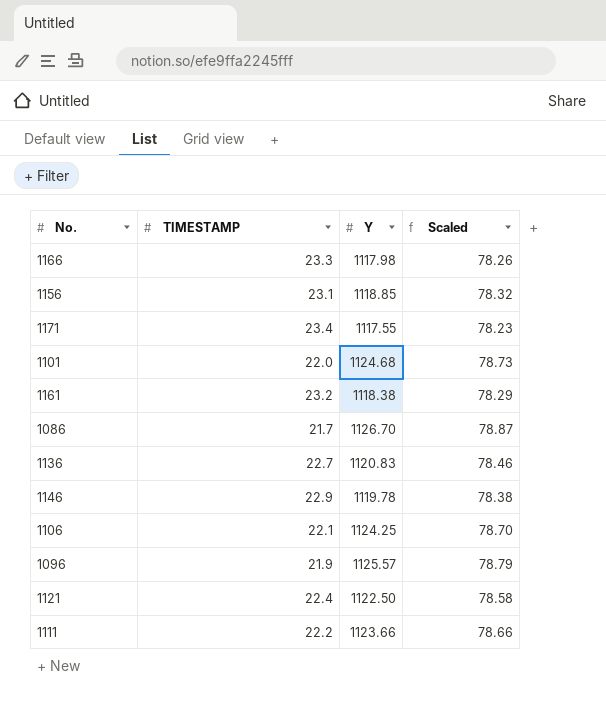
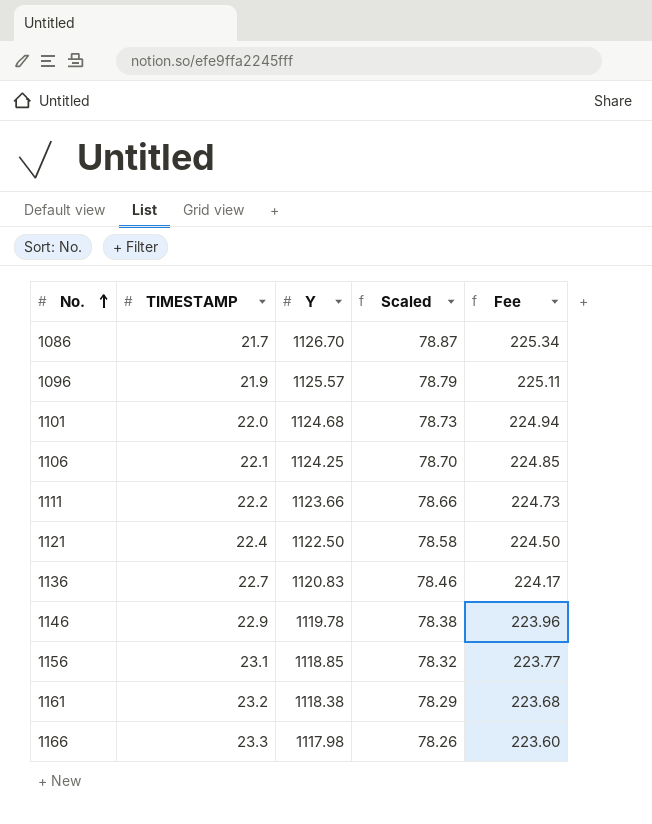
row order: none -> No. ascending
column Fee | formula: none -> [Y] * 0.2
row 1171: 23.4 | 1117.55 | 78.23 -> none

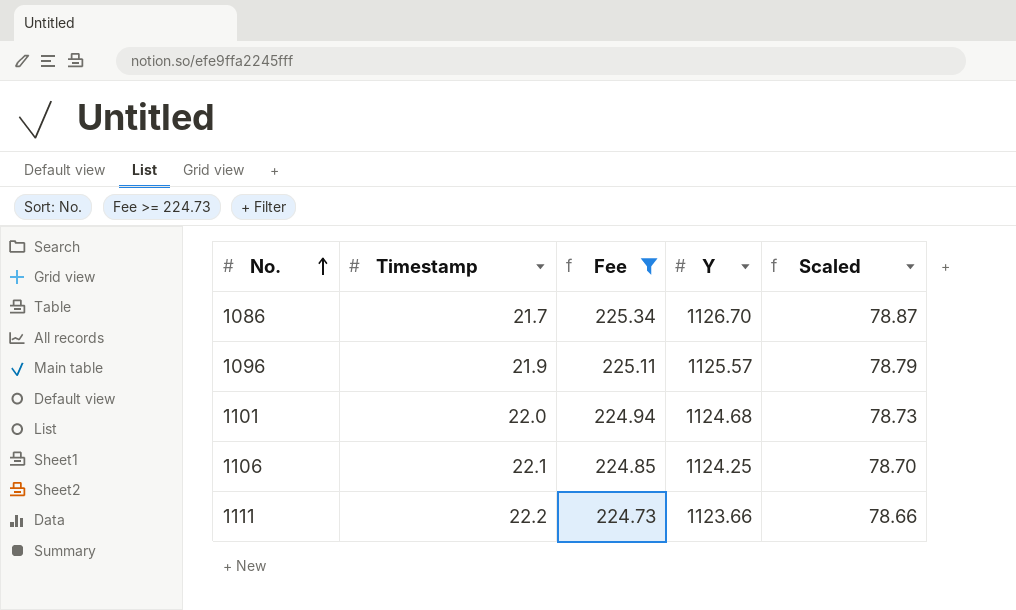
filter: none -> Fee >= 224.73
column name: TIMESTAMP -> Timestamp
column Fee | position: 5 -> 3

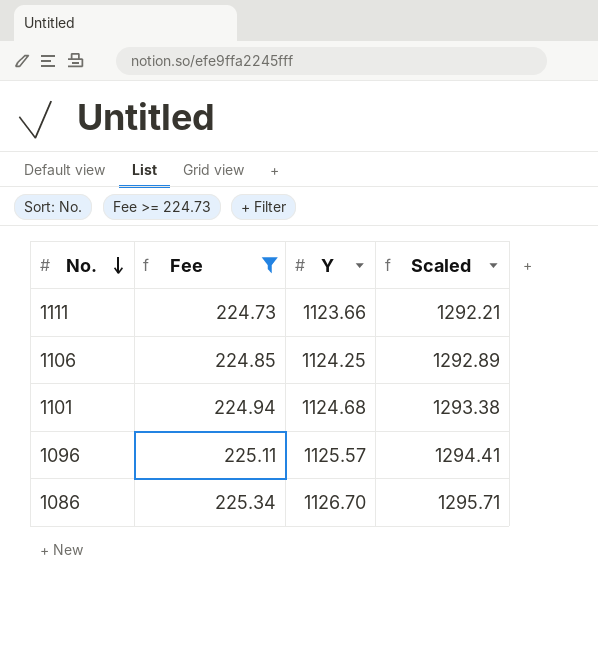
row order: No. ascending -> No. descending
column Timestamp | position: 2 -> none
column Scaled | formula: [Y] * 0.07 -> [Y] * 1.15

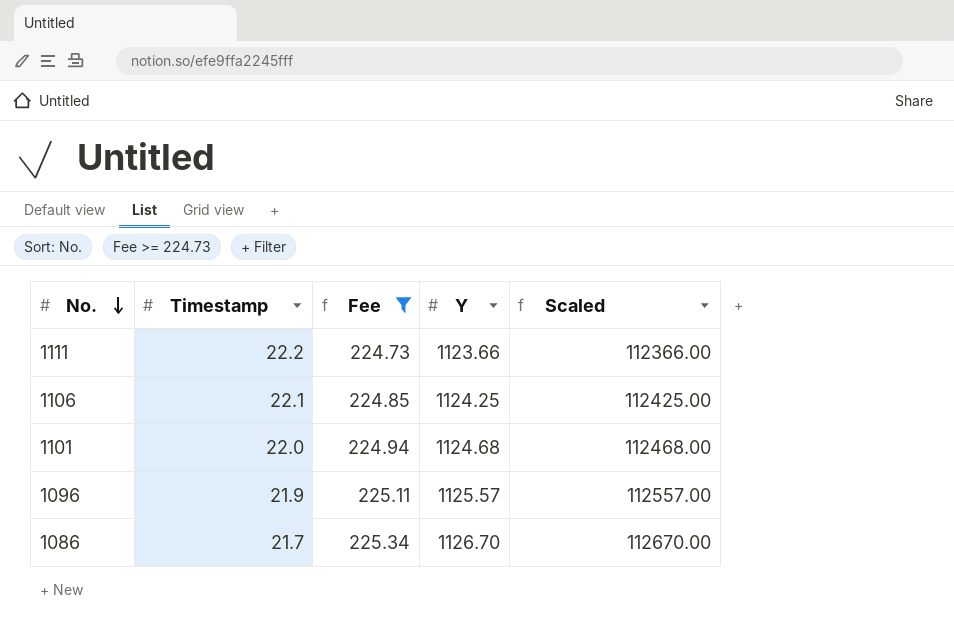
column Timestamp | position: none -> 2
column Scaled | formula: [Y] * 1.15 -> [Y] * 100

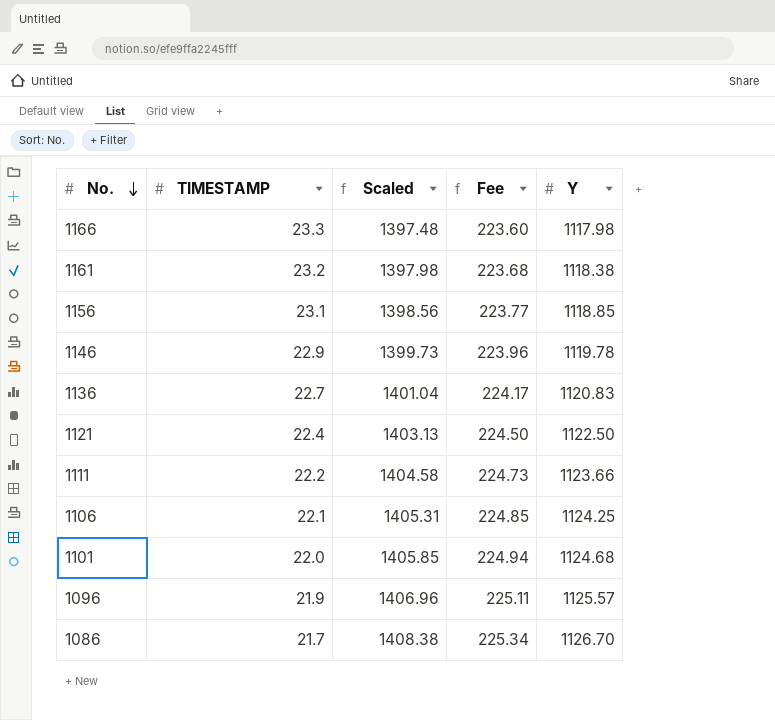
filter: Fee >= 224.73 -> none
column name: Timestamp -> TIMESTAMP
column Scaled | formula: [Y] * 100 -> [Y] * 1.25
column Scaled | position: 5 -> 3

